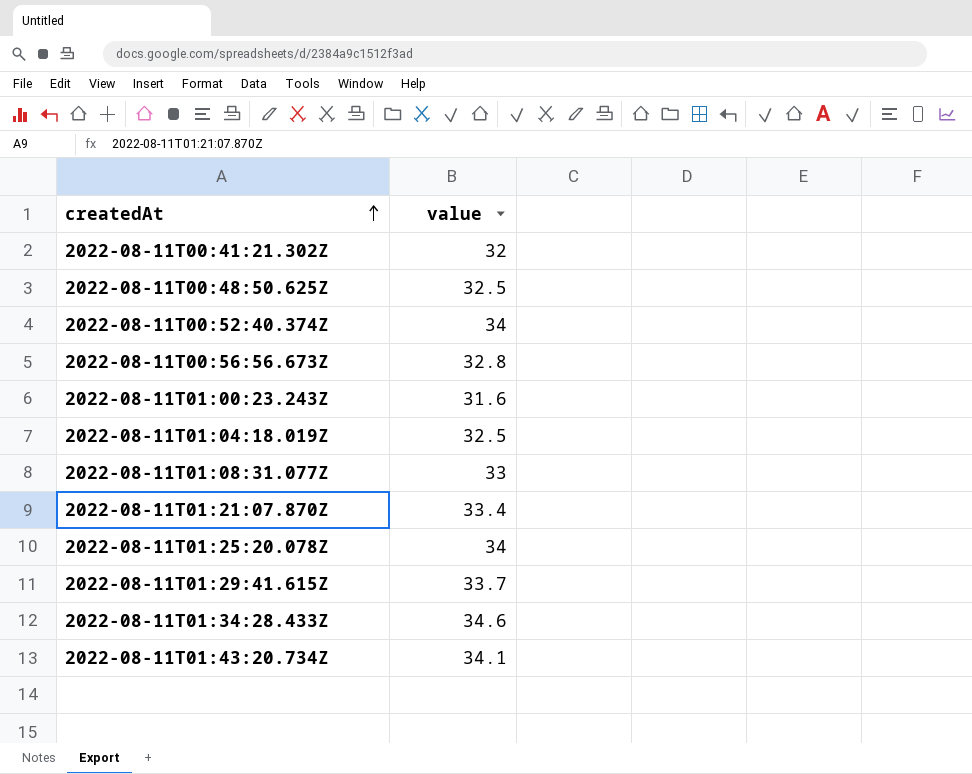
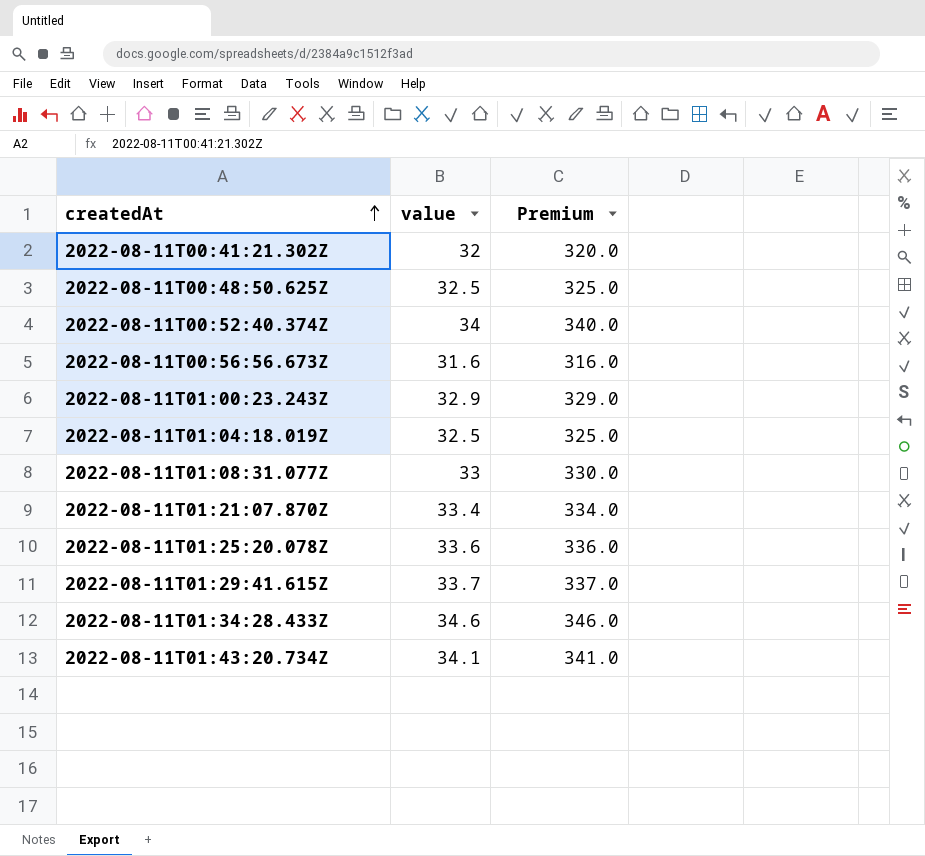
column Premium | formula: none -> [value] * 10
2022-08-11T00:56:56.673Z | value: 32.8 -> 31.6
2022-08-11T01:00:23.243Z | value: 31.6 -> 32.9
2022-08-11T01:25:20.078Z | value: 34 -> 33.6

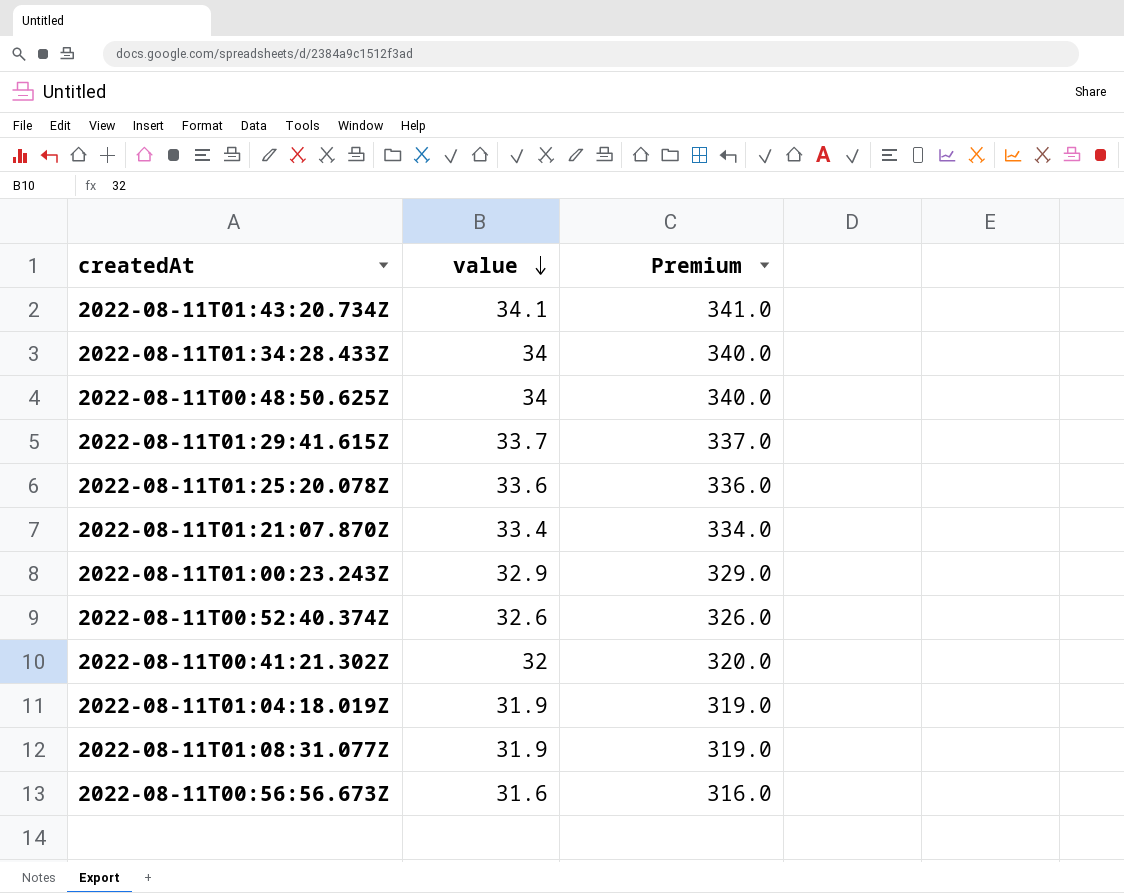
row order: createdAt ascending -> value descending
2022-08-11T01:34:28.433Z | value: 34.6 -> 34
2022-08-11T01:34:28.433Z | Premium: 346.0 -> 340.0
2022-08-11T00:48:50.625Z | value: 32.5 -> 34
2022-08-11T00:48:50.625Z | Premium: 325.0 -> 340.0
2022-08-11T00:52:40.374Z | value: 34 -> 32.6
2022-08-11T00:52:40.374Z | Premium: 340.0 -> 326.0
2022-08-11T01:04:18.019Z | value: 32.5 -> 31.9
2022-08-11T01:04:18.019Z | Premium: 325.0 -> 319.0
2022-08-11T01:08:31.077Z | value: 33 -> 31.9
2022-08-11T01:08:31.077Z | Premium: 330.0 -> 319.0

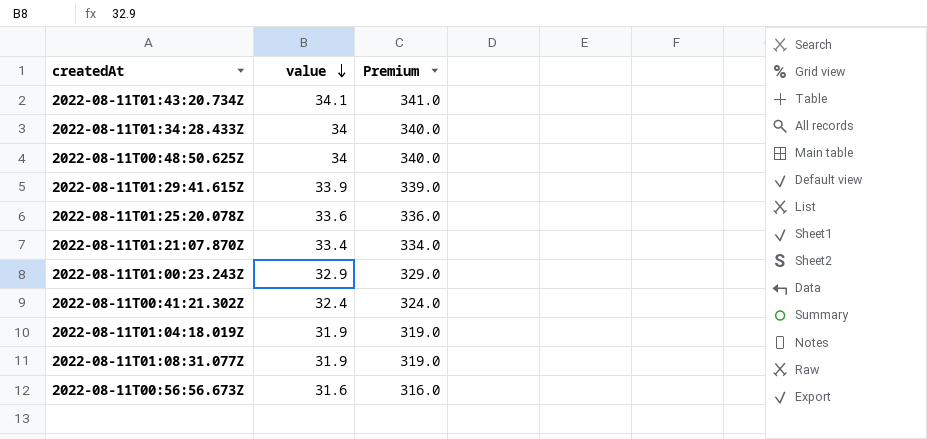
row 2022-08-11T00:52:40.374Z: 32.6 | 326.0 -> none
2022-08-11T01:29:41.615Z | value: 33.7 -> 33.9
2022-08-11T01:29:41.615Z | Premium: 337.0 -> 339.0
2022-08-11T00:41:21.302Z | value: 32 -> 32.4
2022-08-11T00:41:21.302Z | Premium: 320.0 -> 324.0

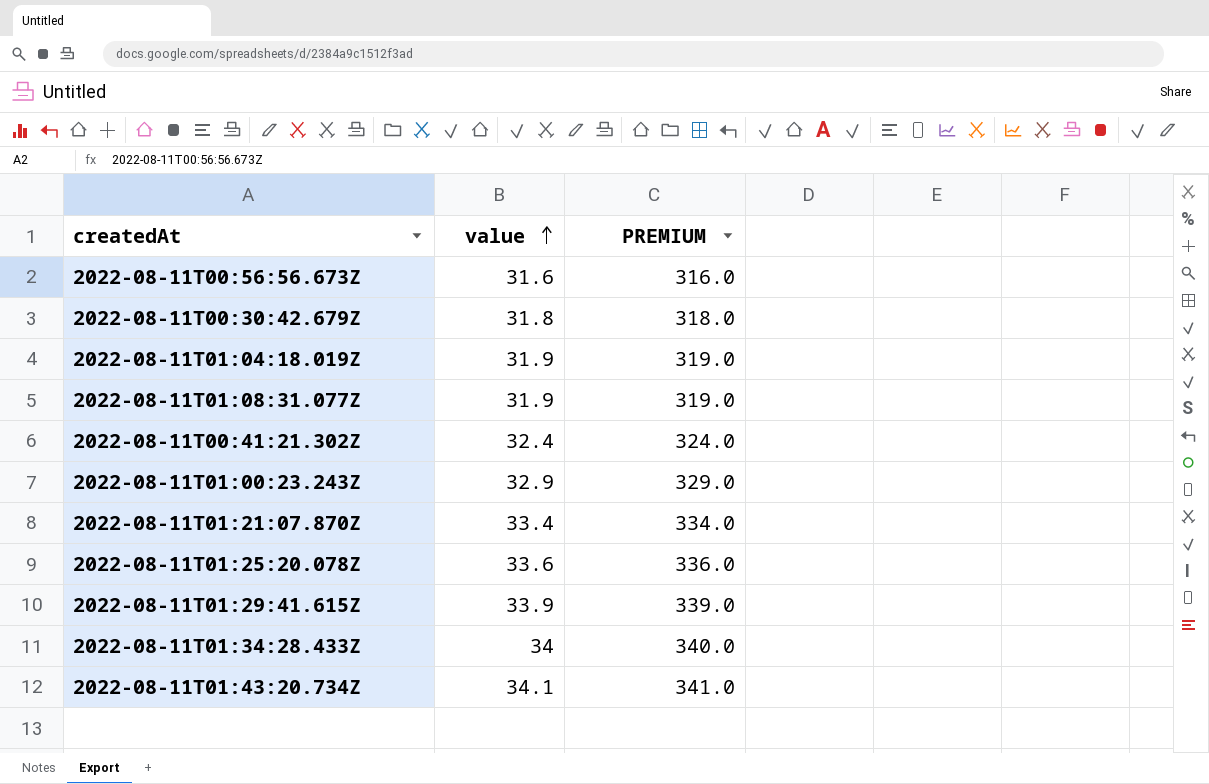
row order: value descending -> value ascending
column name: Premium -> PREMIUM
row 2022-08-11T00:48:50.625Z: 34 | 340.0 -> none
row 2022-08-11T00:30:42.679Z: none -> 31.8 | 318.0

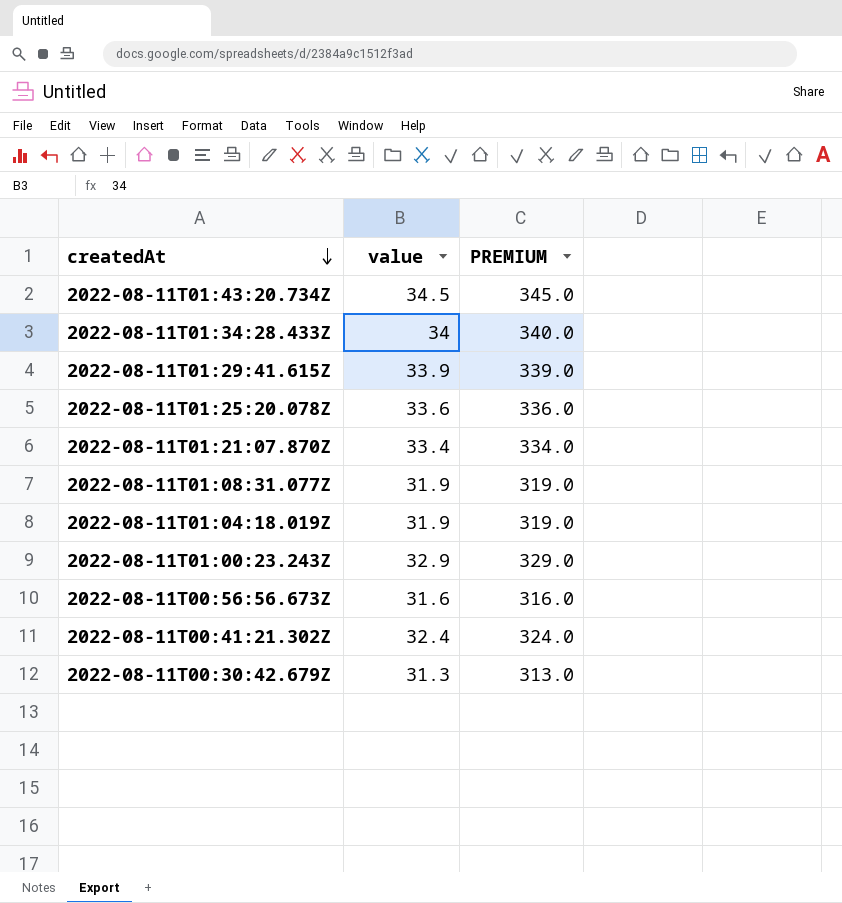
row order: value ascending -> createdAt descending
2022-08-11T01:43:20.734Z | value: 34.1 -> 34.5
2022-08-11T01:43:20.734Z | PREMIUM: 341.0 -> 345.0
2022-08-11T00:30:42.679Z | value: 31.8 -> 31.3
2022-08-11T00:30:42.679Z | PREMIUM: 318.0 -> 313.0

